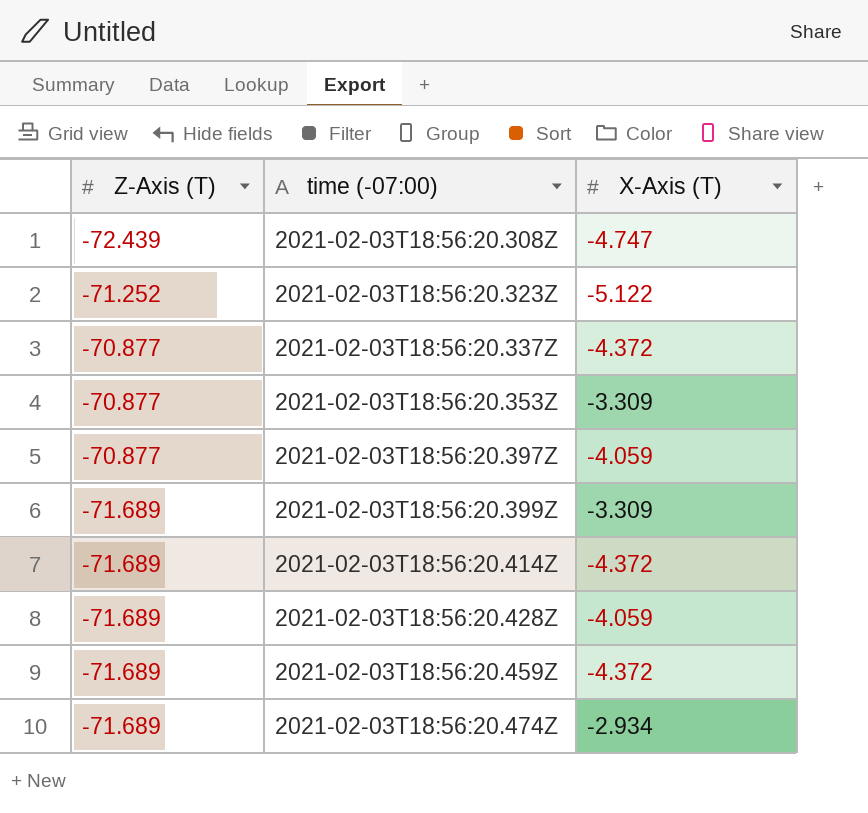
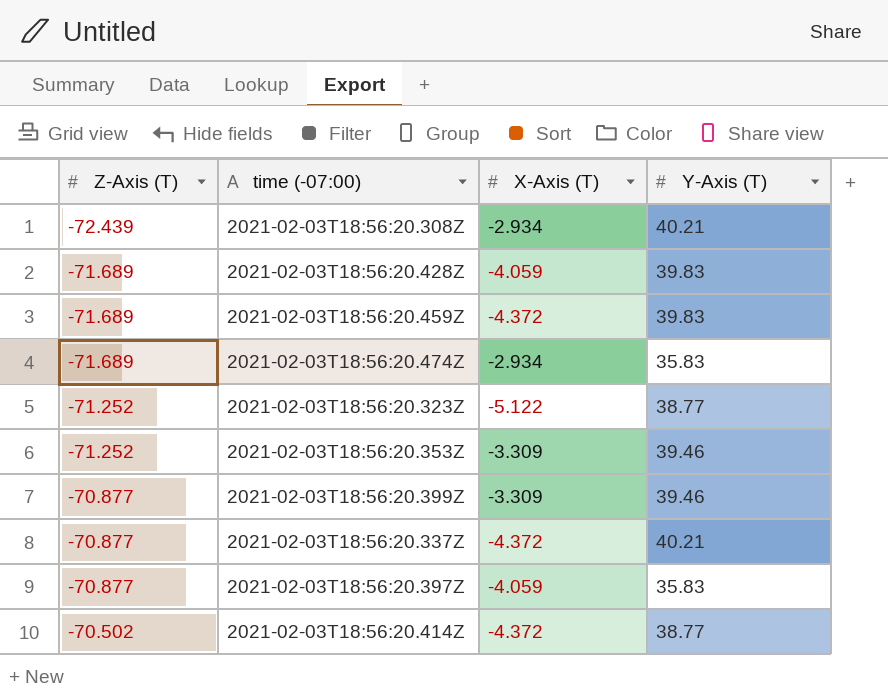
row order: time (-07:00) ascending -> Z-Axis (T) ascending
column Y-Axis (T) | position: none -> 4
2021-02-03T18:56:20.308Z | X-Axis (T): -4.747 -> -2.934
2021-02-03T18:56:20.353Z | Z-Axis (T): -70.877 -> -71.252
2021-02-03T18:56:20.399Z | Z-Axis (T): -71.689 -> -70.877
2021-02-03T18:56:20.414Z | Z-Axis (T): -71.689 -> -70.502

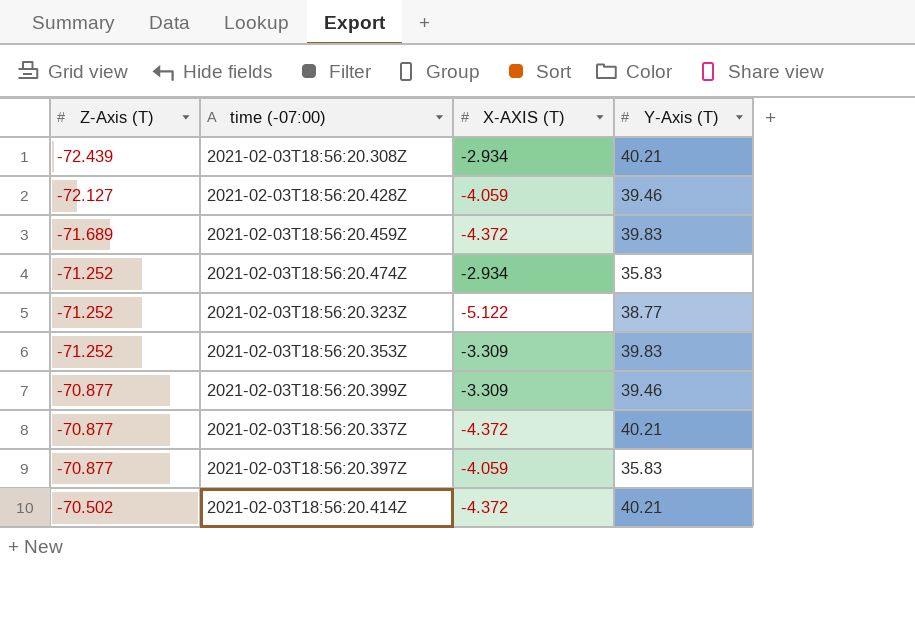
column name: X-Axis (T) -> X-AXIS (T)
2021-02-03T18:56:20.428Z | Z-Axis (T): -71.689 -> -72.127
2021-02-03T18:56:20.428Z | Y-Axis (T): 39.83 -> 39.46
2021-02-03T18:56:20.474Z | Z-Axis (T): -71.689 -> -71.252
2021-02-03T18:56:20.353Z | Y-Axis (T): 39.46 -> 39.83
2021-02-03T18:56:20.414Z | Y-Axis (T): 38.77 -> 40.21

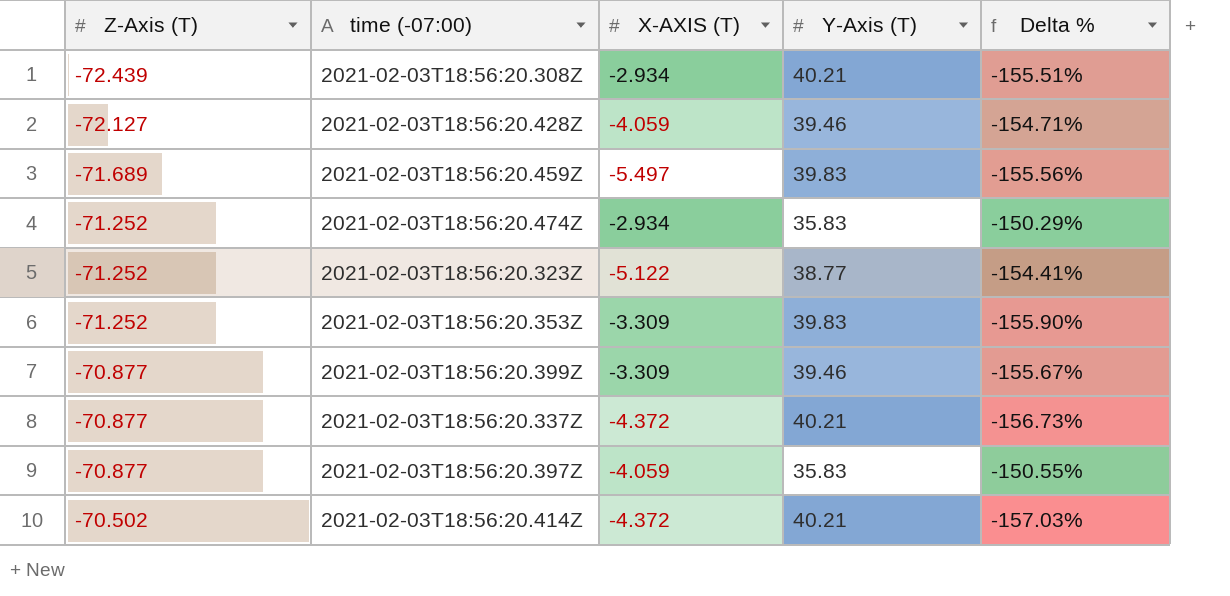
column Delta % | formula: none -> ([Y-Axis (T)] - [Z-Axis (T)]) / [Z-Axis (T)]
2021-02-03T18:56:20.459Z | X-AXIS (T): -4.372 -> -5.497

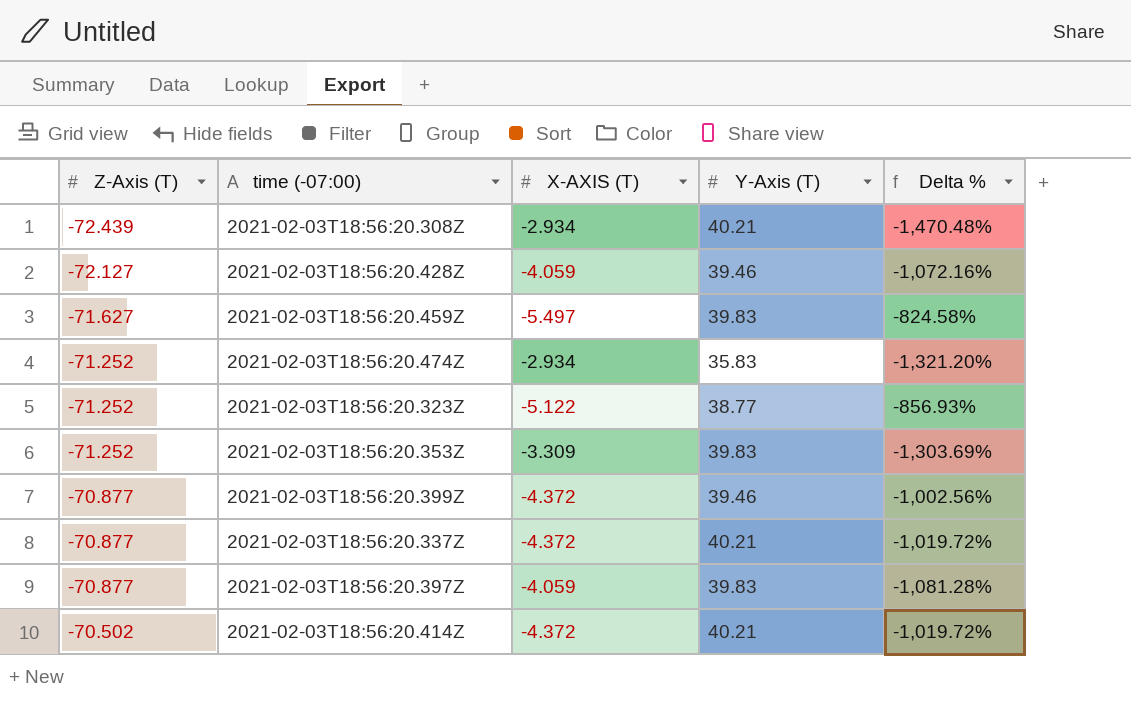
column Delta % | formula: ([Y-Axis (T)] - [Z-Axis (T)]) / [Z-Axis (T)] -> ([Y-Axis (T)] - [X-AXIS (T)]) / [X-AXIS (T)]
2021-02-03T18:56:20.459Z | Z-Axis (T): -71.689 -> -71.627
2021-02-03T18:56:20.399Z | X-AXIS (T): -3.309 -> -4.372
2021-02-03T18:56:20.397Z | Y-Axis (T): 35.83 -> 39.83

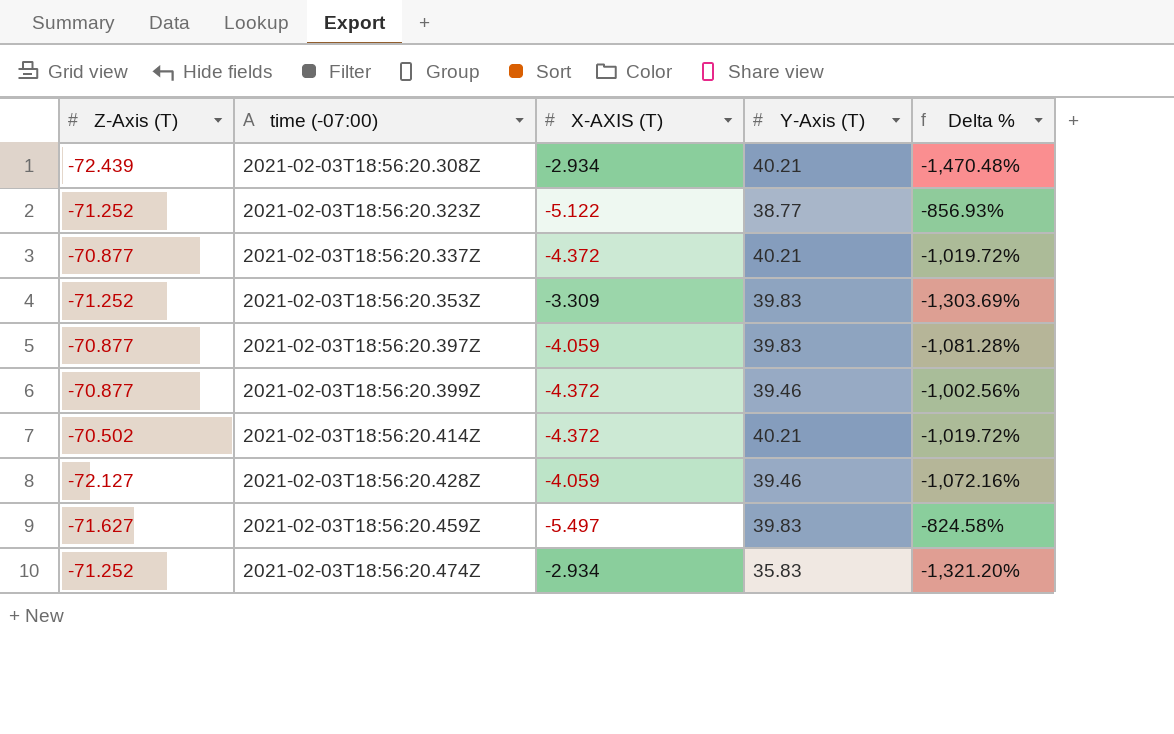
row order: Z-Axis (T) ascending -> time (-07:00) ascending

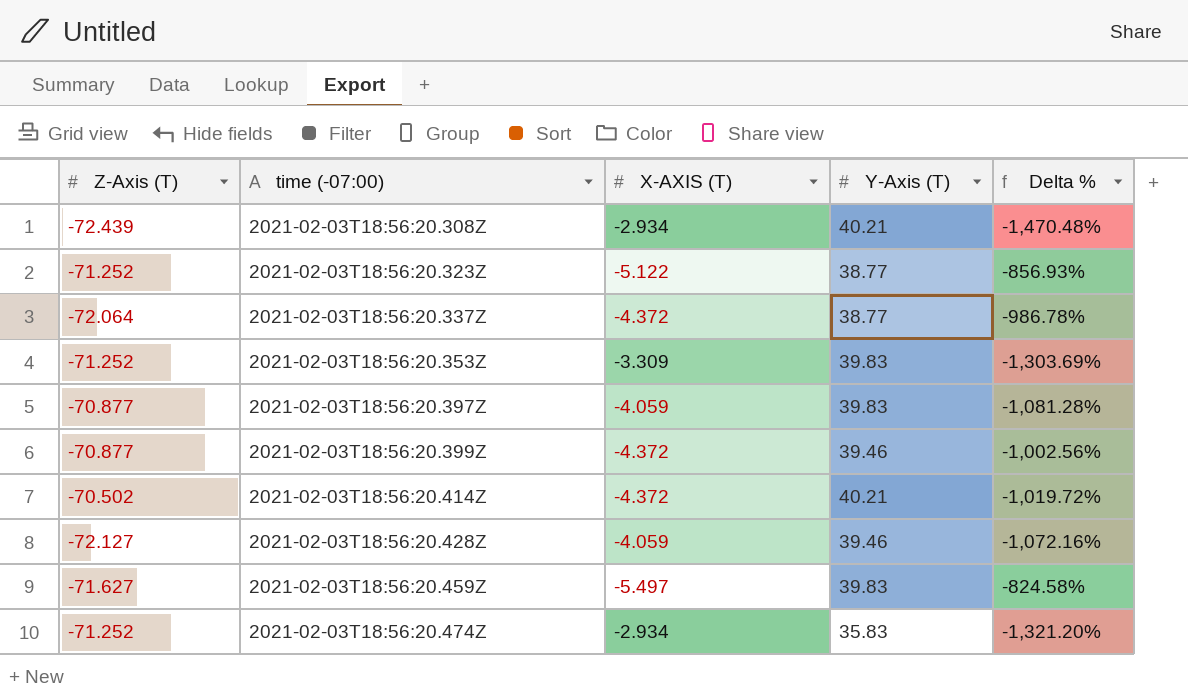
2021-02-03T18:56:20.337Z | Z-Axis (T): -70.877 -> -72.064
2021-02-03T18:56:20.337Z | Y-Axis (T): 40.21 -> 38.77
2021-02-03T18:56:20.337Z | Delta %: -1,019.72% -> -986.78%

